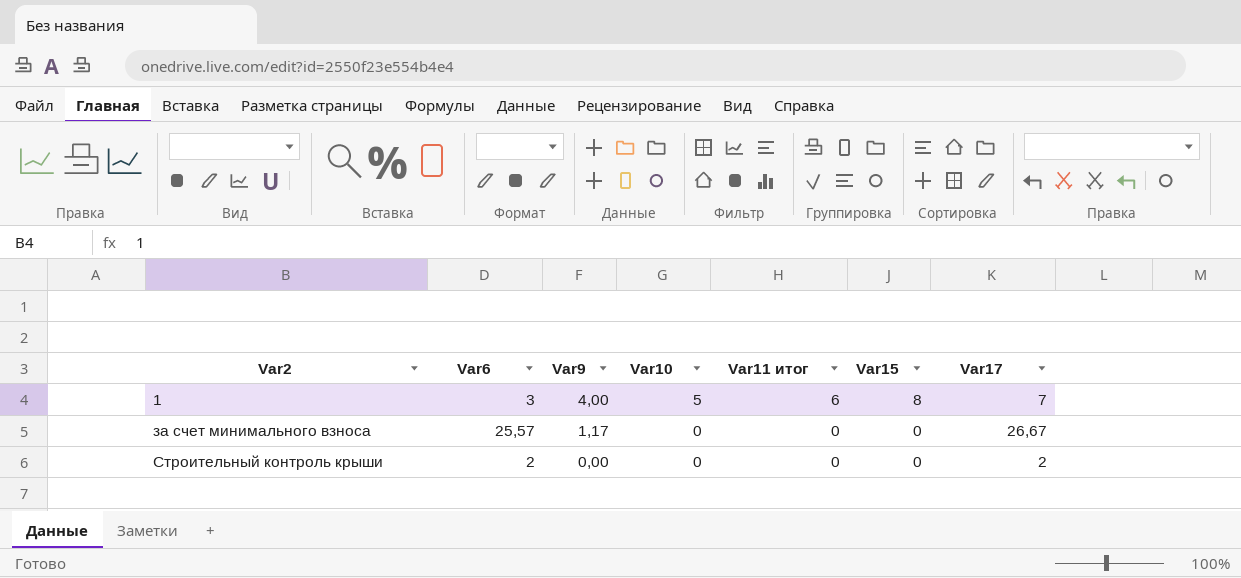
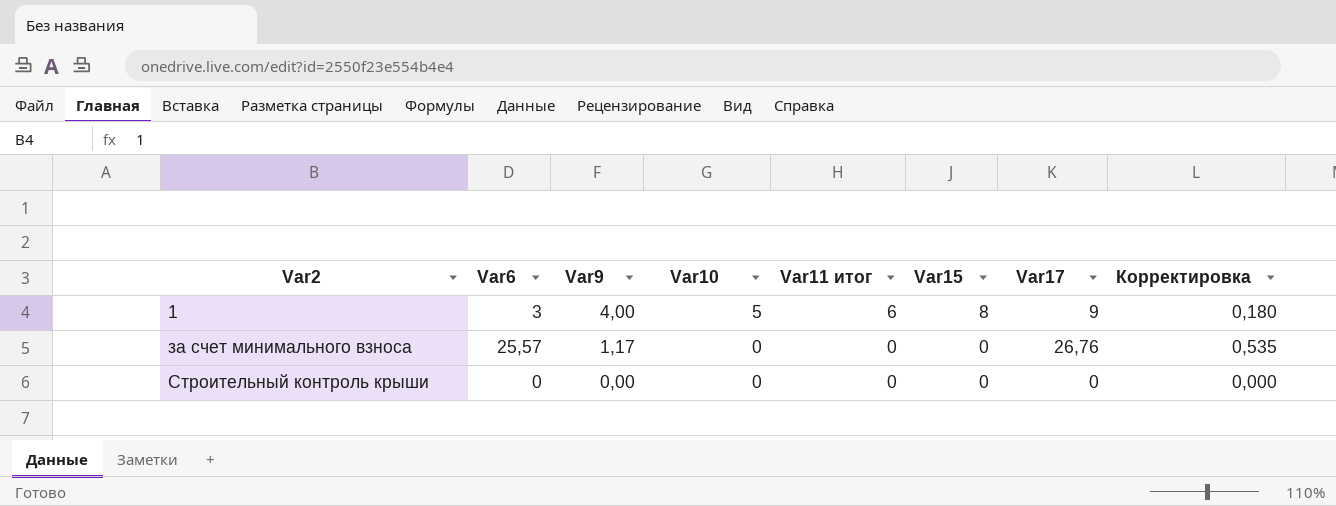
column Корректировка | formula: none -> [Var17] * 0,02
1 | Var17: 7 -> 9
за счет минимального взноса | Var17: 26,67 -> 26,76
Строительный контроль крыши | Var6: 2 -> 0
Строительный контроль крыши | Var17: 2 -> 0

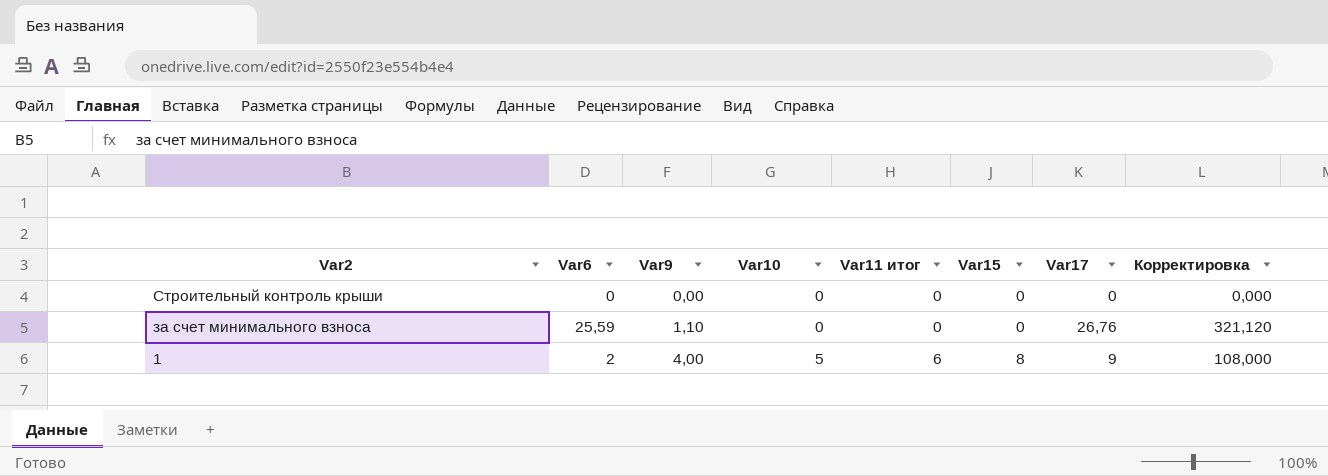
row order: Var2 ascending -> Var2 descending
column Корректировка | formula: [Var17] * 0,02 -> [Var17] * 12
за счет минимального взноса | Var6: 25,57 -> 25,59
за счет минимального взноса | Var9: 1,17 -> 1,10
1 | Var6: 3 -> 2

